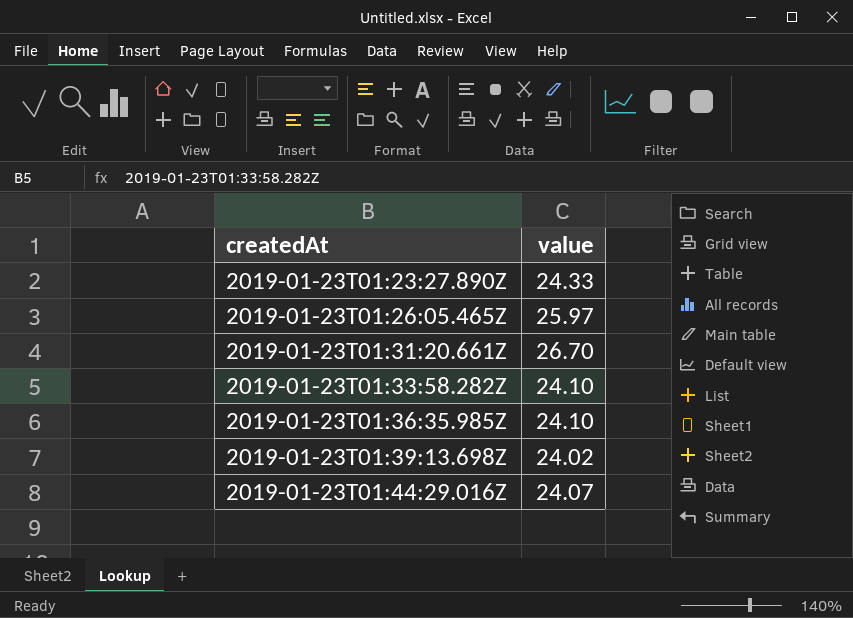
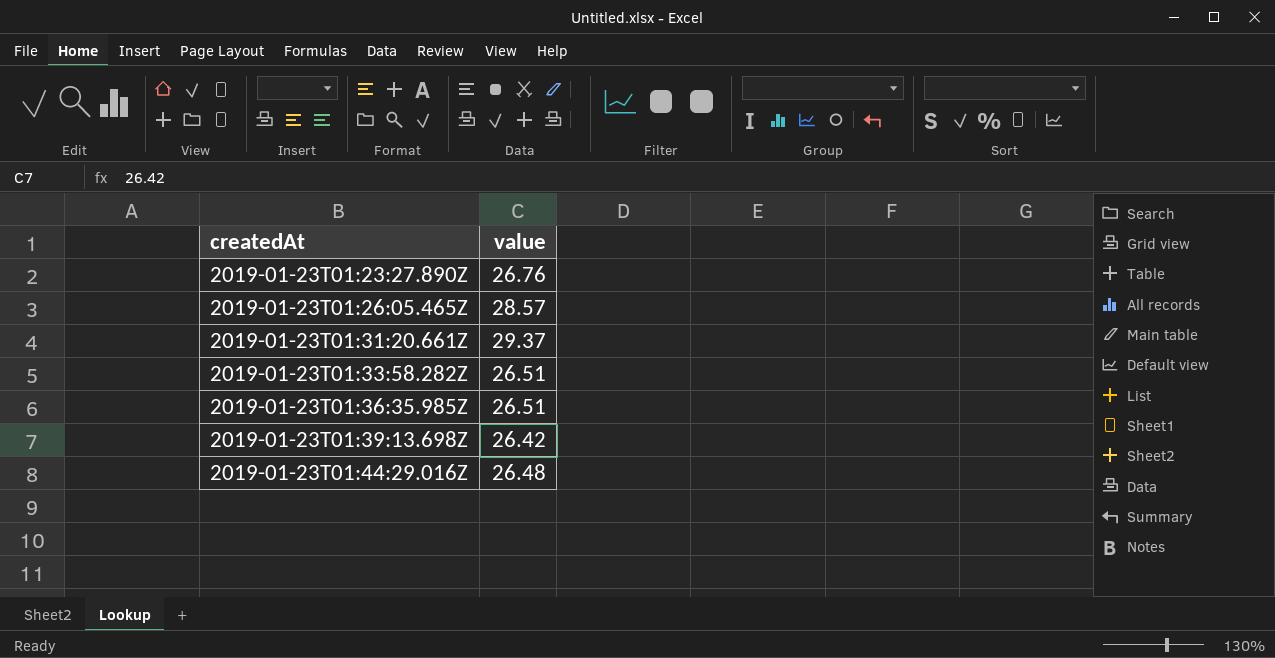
2019-01-23T01:23:27.890Z | value: 24.33 -> 26.76
2019-01-23T01:26:05.465Z | value: 25.97 -> 28.57
2019-01-23T01:31:20.661Z | value: 26.70 -> 29.37
2019-01-23T01:33:58.282Z | value: 24.10 -> 26.51
2019-01-23T01:36:35.985Z | value: 24.10 -> 26.51
2019-01-23T01:39:13.698Z | value: 24.02 -> 26.42
2019-01-23T01:44:29.016Z | value: 24.07 -> 26.48

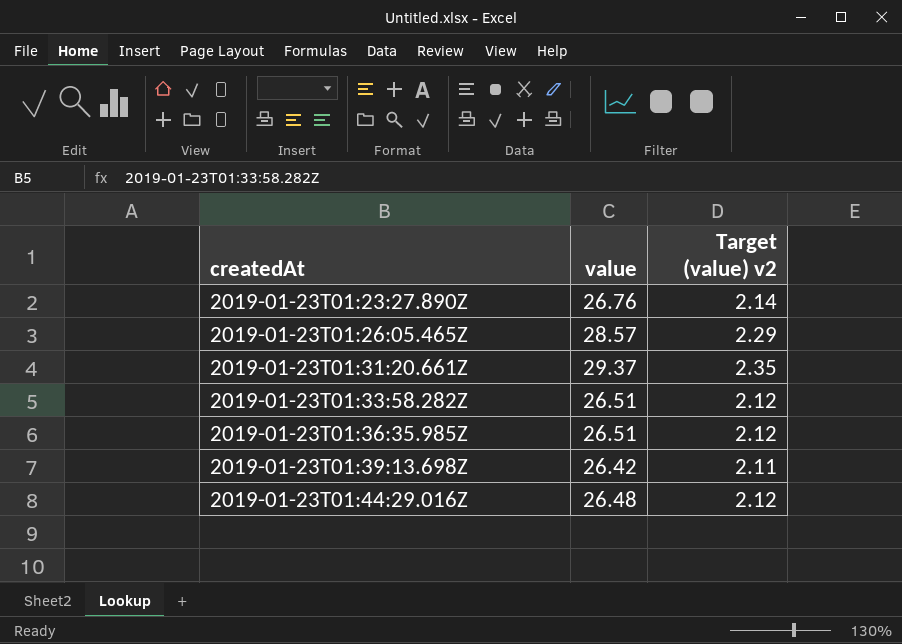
column Target (value) v2 | formula: none -> [value] * 0.08

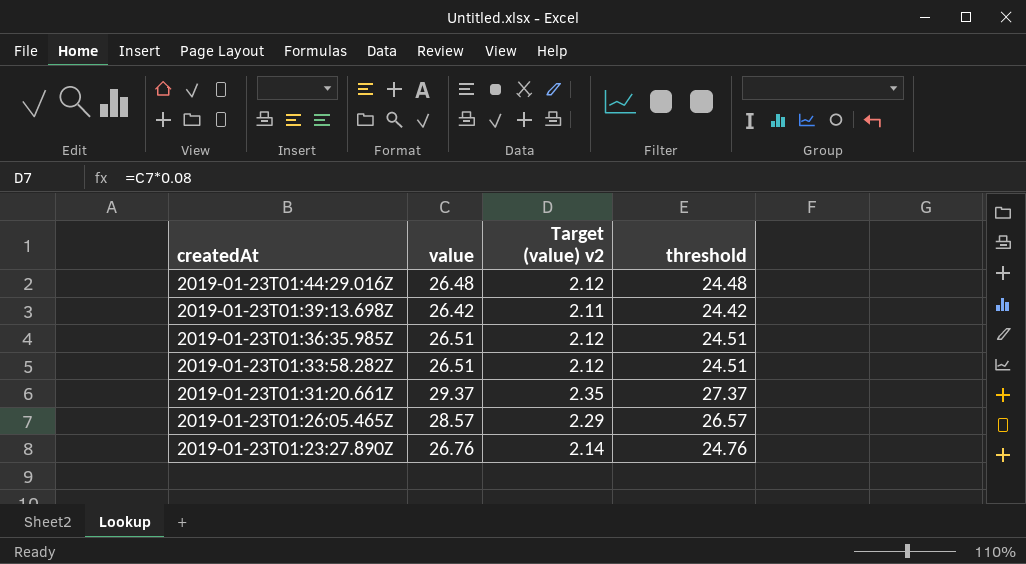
row order: createdAt ascending -> createdAt descending
column threshold | formula: none -> [value] - 2

